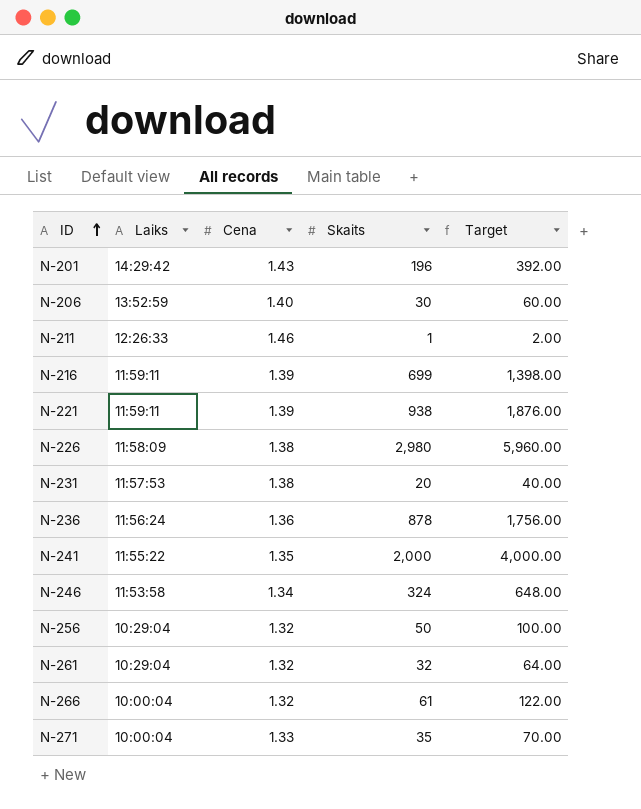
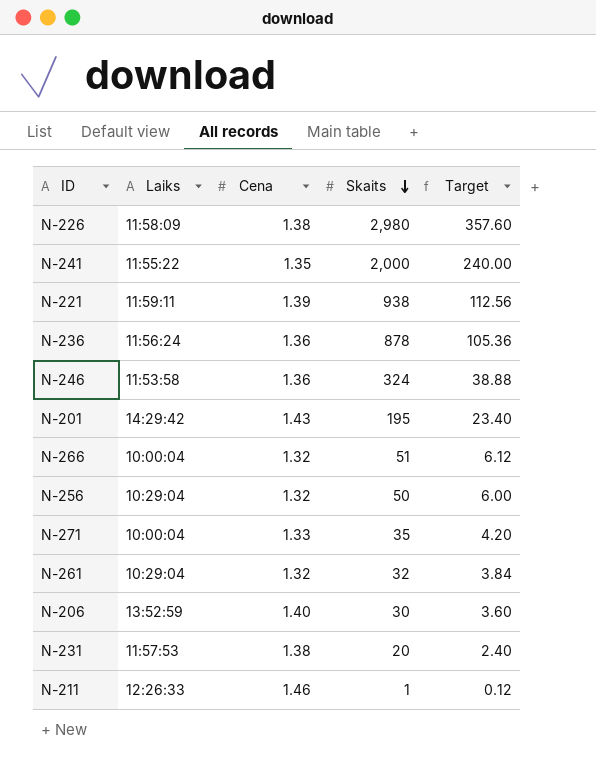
row order: ID ascending -> Skaits descending
column Target | formula: [Skaits] * 2 -> [Skaits] * 0.12
row N-216: 11:59:11 | 1.39 | 699 | 1,398.00 -> none
N-246 | Cena: 1.34 -> 1.36
N-201 | Skaits: 196 -> 195
N-266 | Skaits: 61 -> 51

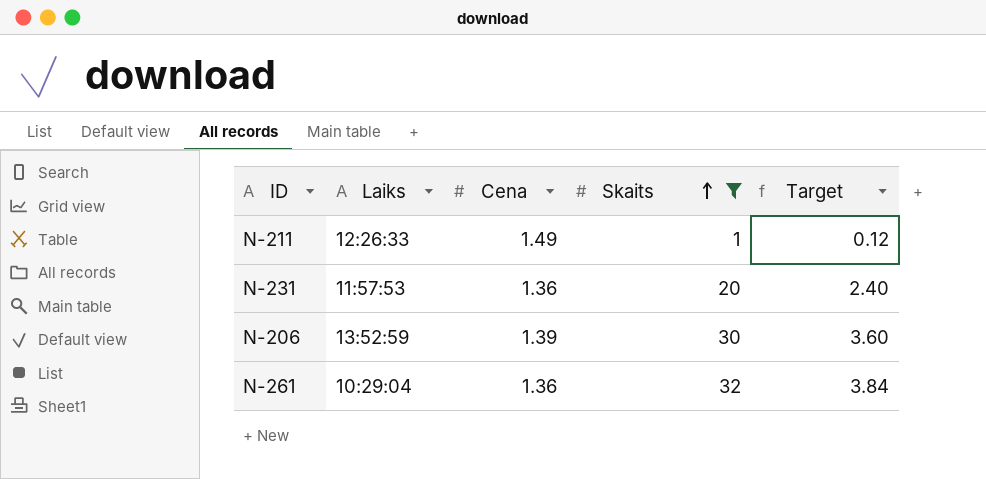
filter: none -> Skaits <= 32
row order: Skaits descending -> Skaits ascending
N-211 | Cena: 1.46 -> 1.49
N-231 | Cena: 1.38 -> 1.36
N-206 | Cena: 1.40 -> 1.39
N-261 | Cena: 1.32 -> 1.36

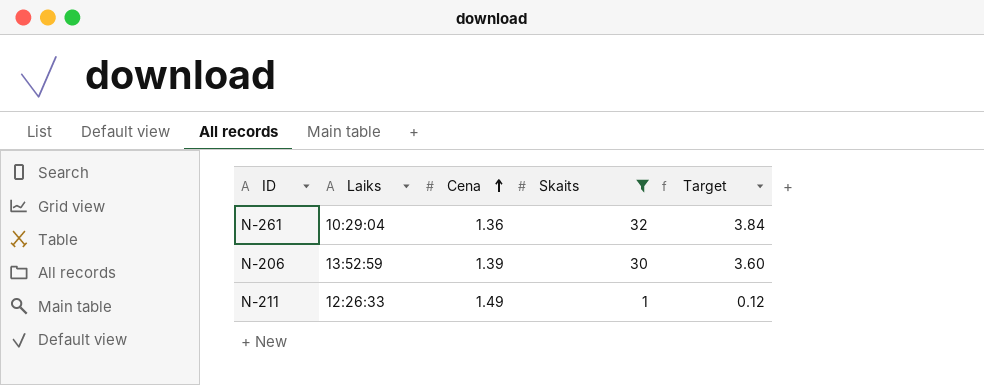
row order: Skaits ascending -> Cena ascending
row N-231: 11:57:53 | 1.36 | 20 | 2.40 -> none

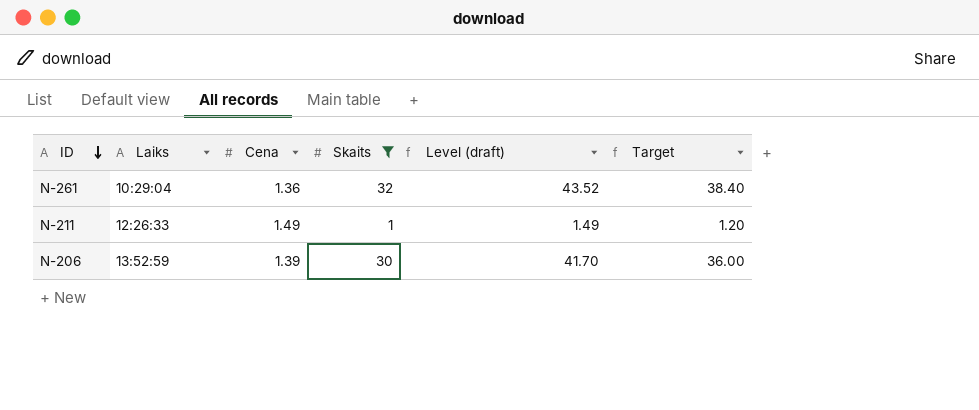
row order: Cena ascending -> ID descending
column Level (draft) | formula: none -> [Cena] * [Skaits]
column Target | formula: [Skaits] * 0.12 -> [Skaits] * 1.2

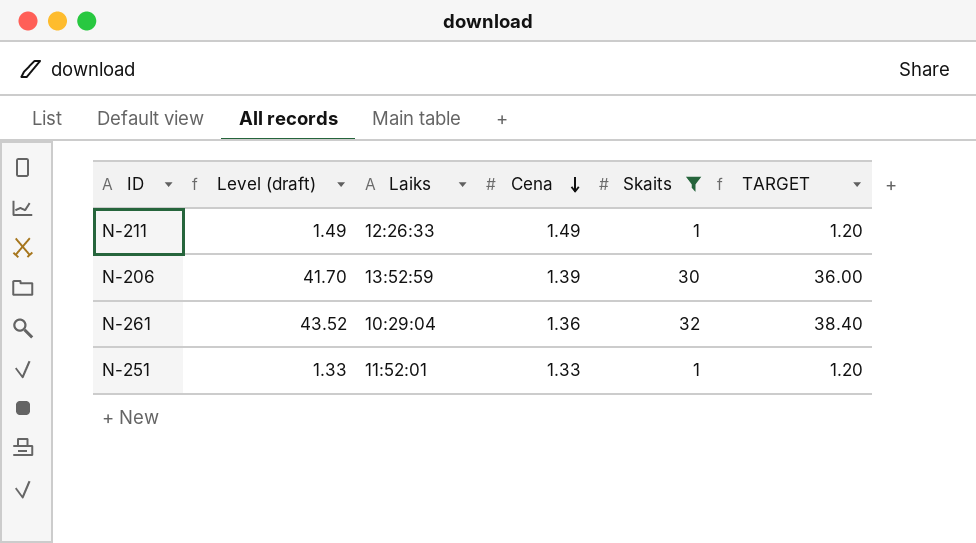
row order: ID descending -> Cena descending
column Level (draft) | position: 5 -> 2
column name: Target -> TARGET
row N-251: none -> 1.33 | 11:52:01 | 1.33 | 1 | 1.20

